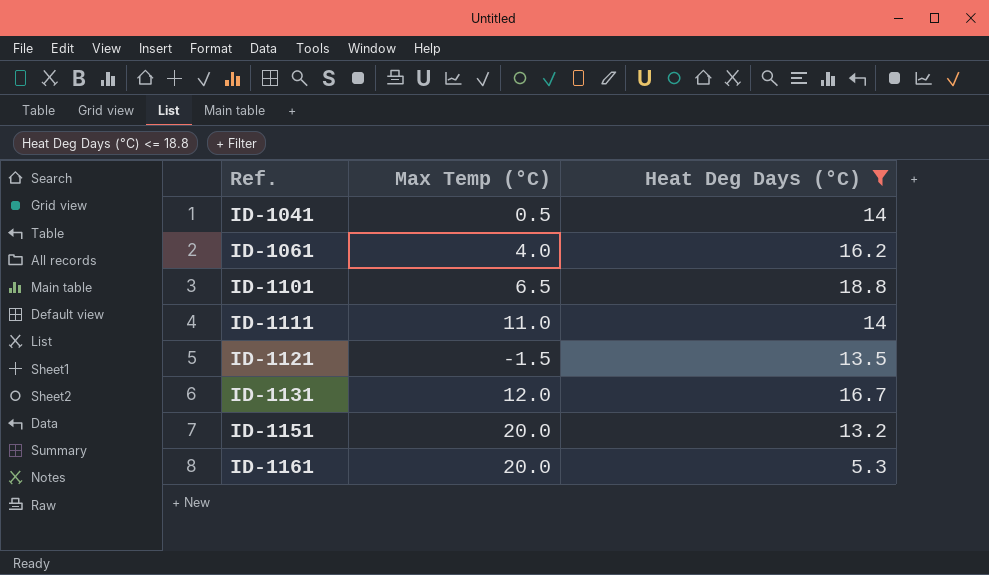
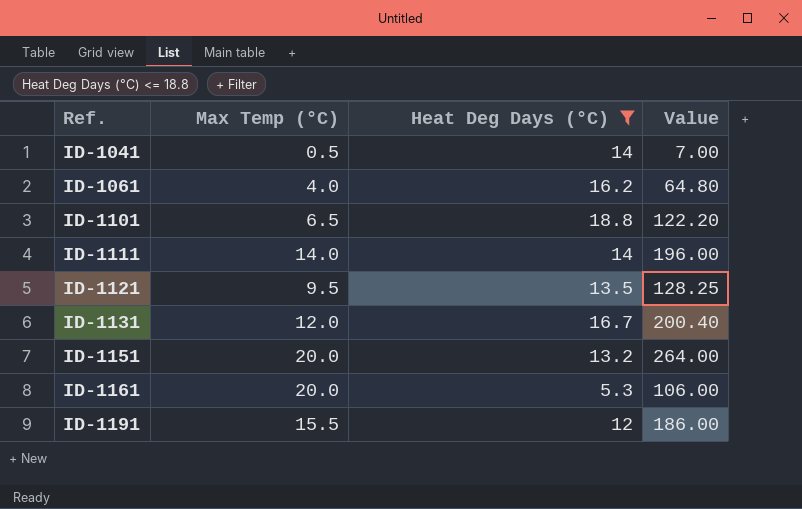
column Value | formula: none -> [Max Temp (°C)] * [Heat Deg Days (°C)]
ID-1111 | Max Temp (°C): 11.0 -> 14.0
ID-1121 | Max Temp (°C): -1.5 -> 9.5
row ID-1191: none -> 15.5 | 12 | 186.00

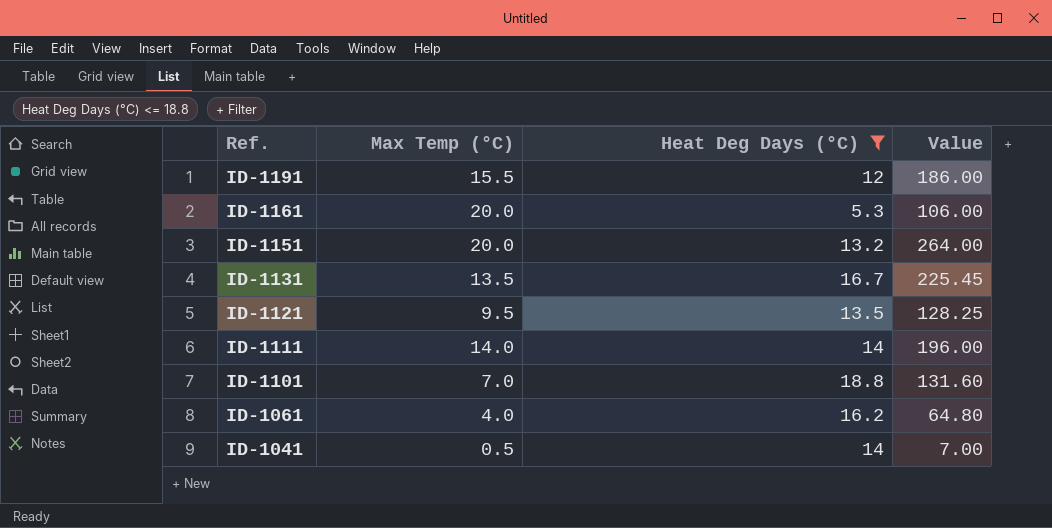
row order: Ref. ascending -> Ref. descending
ID-1131 | Max Temp (°C): 12.0 -> 13.5
ID-1131 | Value: 200.40 -> 225.45
ID-1101 | Max Temp (°C): 6.5 -> 7.0
ID-1101 | Value: 122.20 -> 131.60

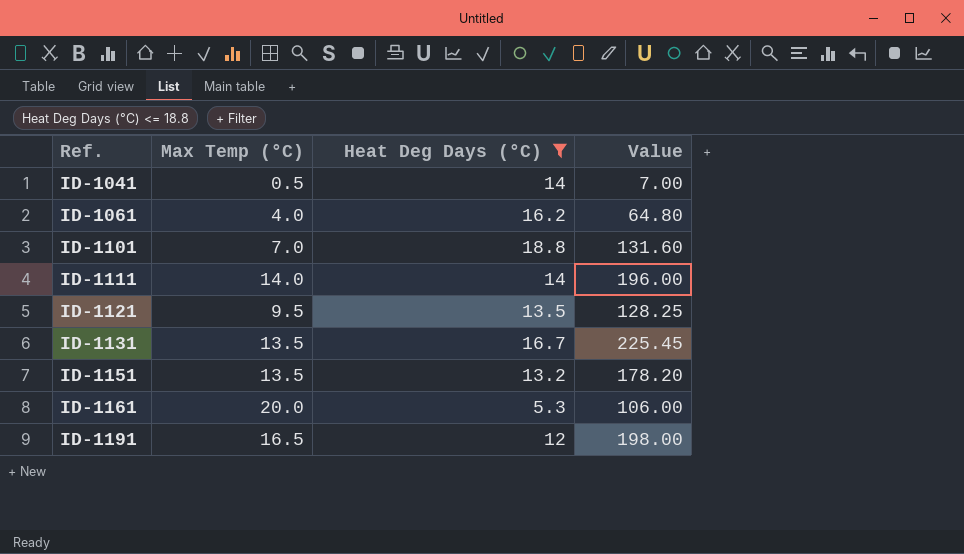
row order: Ref. descending -> Ref. ascending
ID-1151 | Max Temp (°C): 20.0 -> 13.5
ID-1151 | Value: 264.00 -> 178.20
ID-1191 | Max Temp (°C): 15.5 -> 16.5
ID-1191 | Value: 186.00 -> 198.00

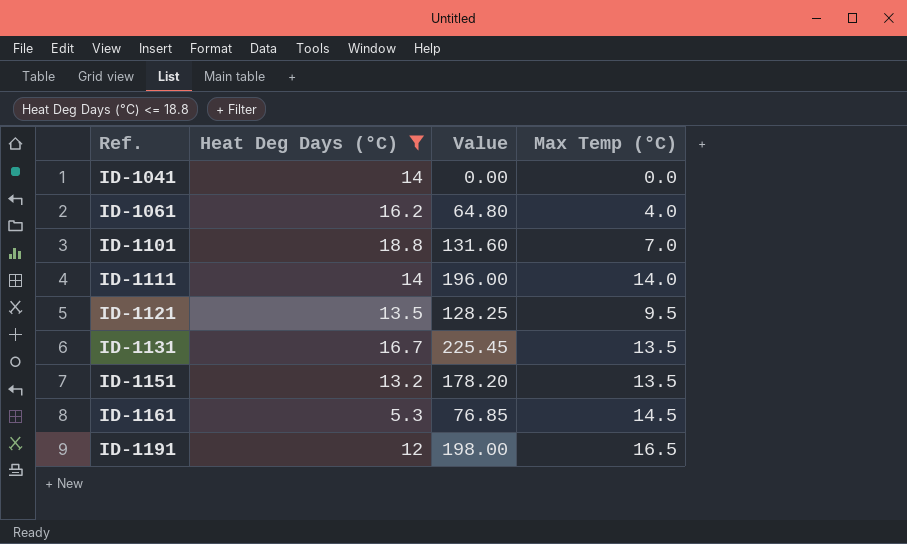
column Max Temp (°C) | position: 2 -> 4
ID-1041 | Value: 7.00 -> 0.00
ID-1041 | Max Temp (°C): 0.5 -> 0.0
ID-1161 | Value: 106.00 -> 76.85
ID-1161 | Max Temp (°C): 20.0 -> 14.5

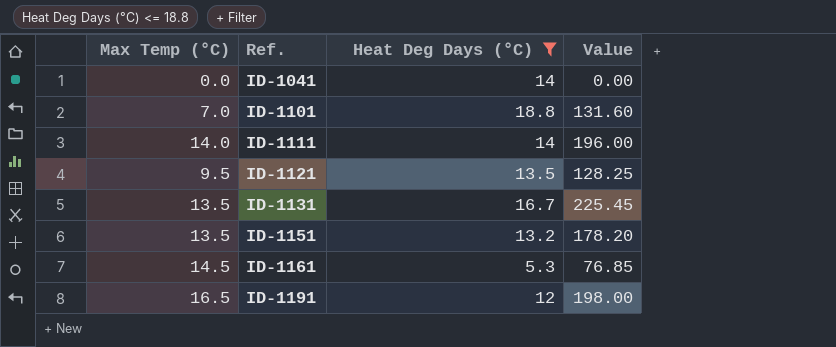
column Max Temp (°C) | position: 4 -> 1
row ID-1061: 16.2 | 64.80 | 4.0 -> none

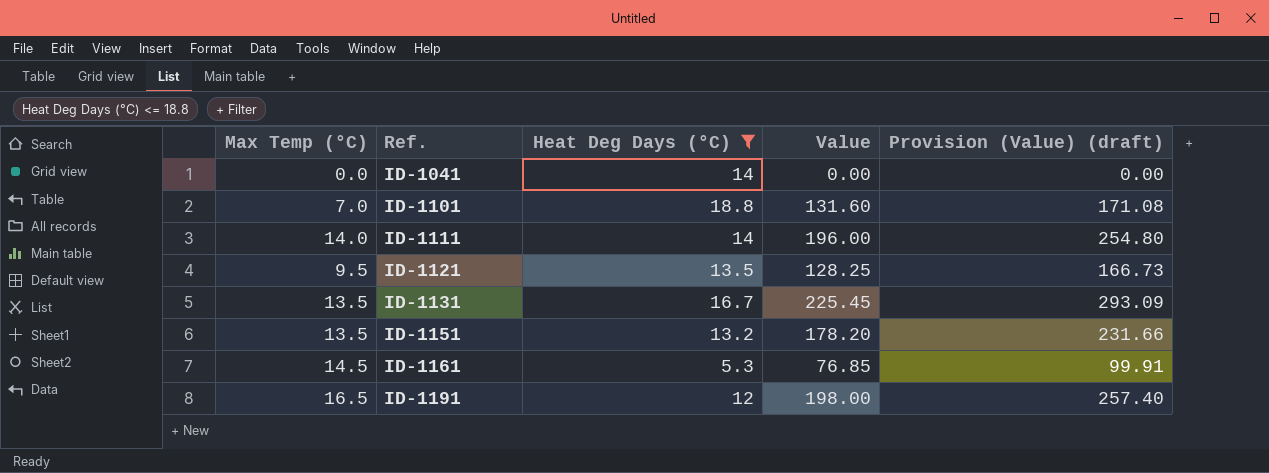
column Provision (Value) (draft) | formula: none -> [Value] * 1.3

